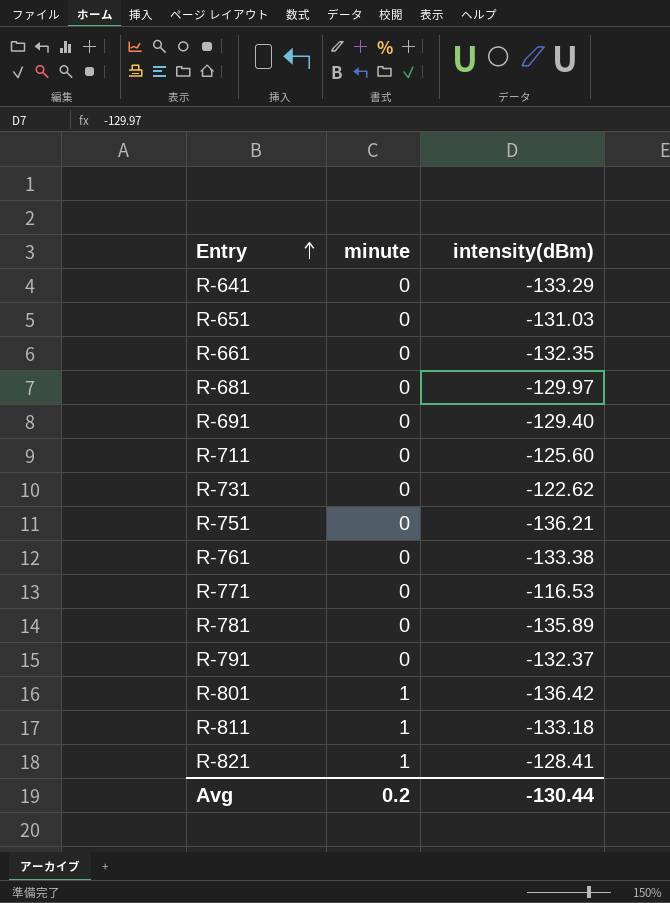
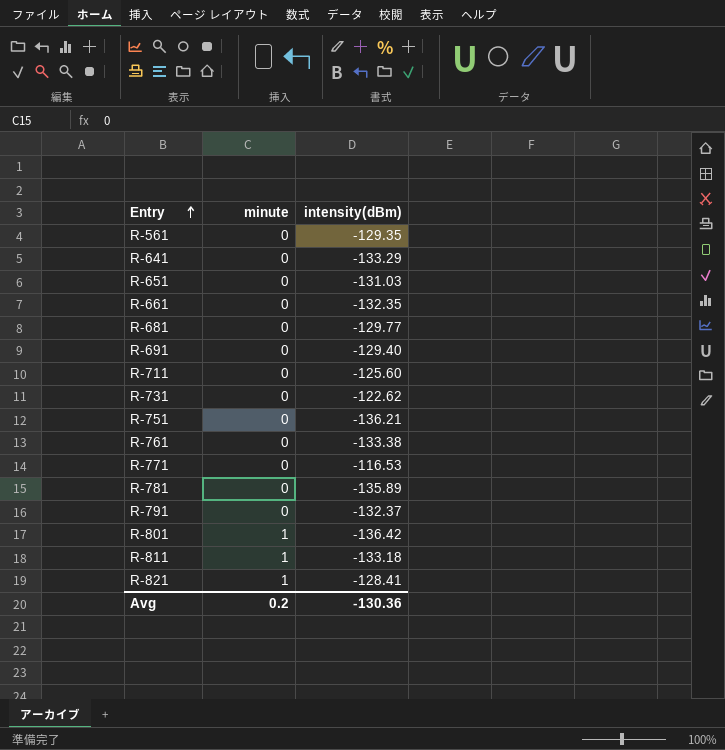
row R-561: none -> 0 | -129.35
R-681 | intensity(dBm): -129.97 -> -129.77
Avg | intensity(dBm): -130.44 -> -130.36

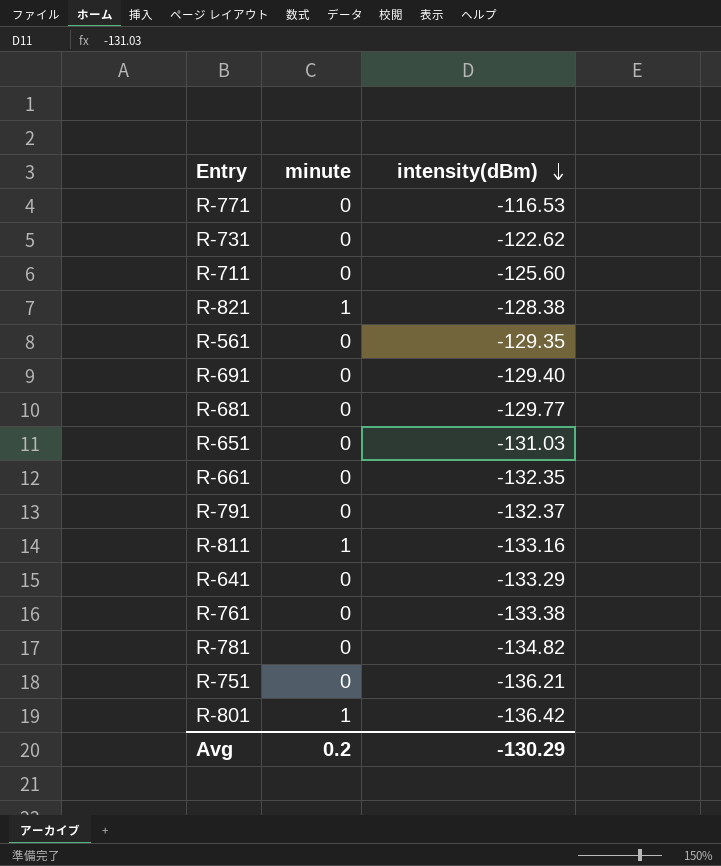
row order: Entry ascending -> intensity(dBm) descending
R-821 | intensity(dBm): -128.41 -> -128.38
R-811 | intensity(dBm): -133.18 -> -133.16
R-781 | intensity(dBm): -135.89 -> -134.82
Avg | intensity(dBm): -130.36 -> -130.29

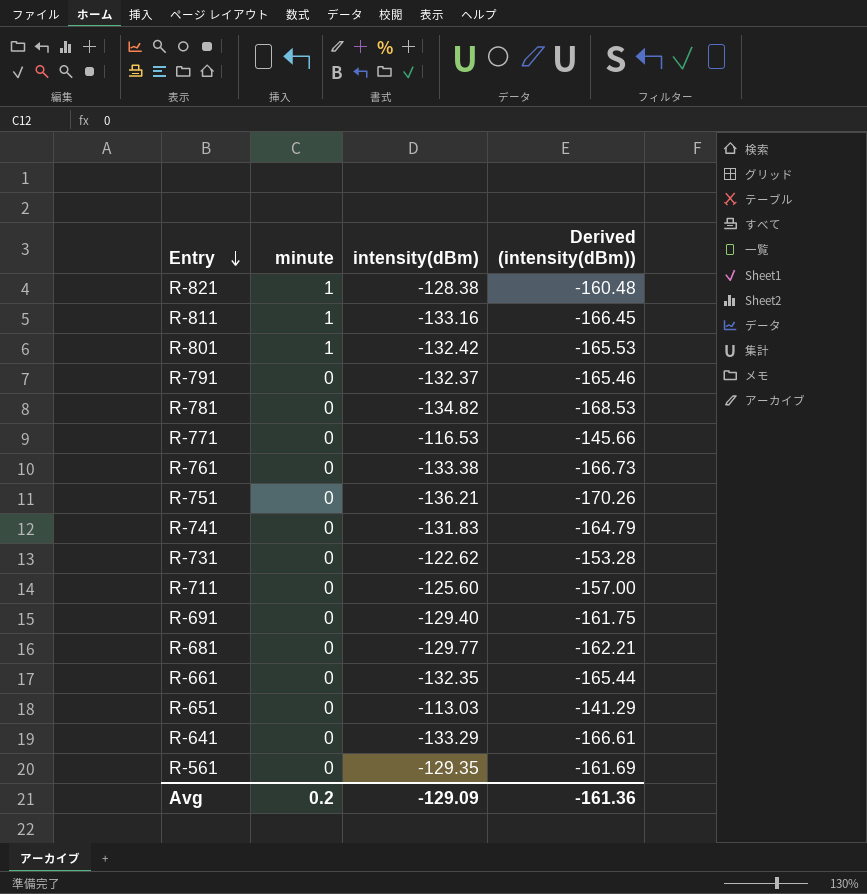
row order: intensity(dBm) descending -> Entry descending
column Derived (intensity(dBm)) | formula: none -> [intensity(dBm)] * 1.25
R-801 | intensity(dBm): -136.42 -> -132.42
row R-741: none -> 0 | -131.83 | -164.79
R-651 | intensity(dBm): -131.03 -> -113.03
Avg | intensity(dBm): -130.29 -> -129.09

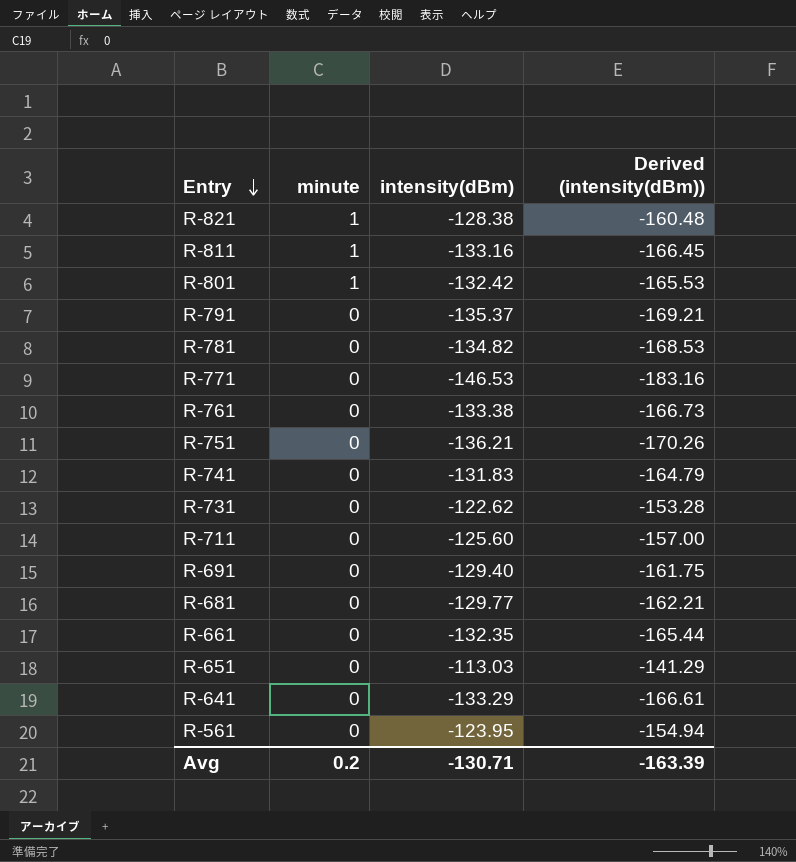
R-791 | intensity(dBm): -132.37 -> -135.37
R-791 | Derived (intensity(dBm)): -165.46 -> -169.21
R-771 | intensity(dBm): -116.53 -> -146.53
R-771 | Derived (intensity(dBm)): -145.66 -> -183.16
R-561 | intensity(dBm): -129.35 -> -123.95
R-561 | Derived (intensity(dBm)): -161.69 -> -154.94
Avg | intensity(dBm): -129.09 -> -130.71
Avg | Derived (intensity(dBm)): -161.36 -> -163.39

